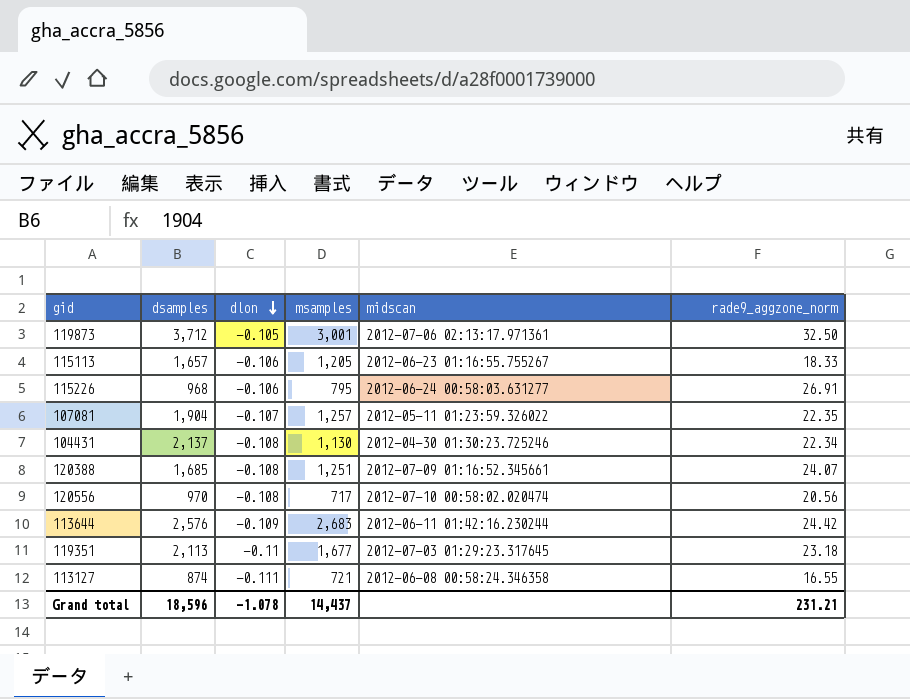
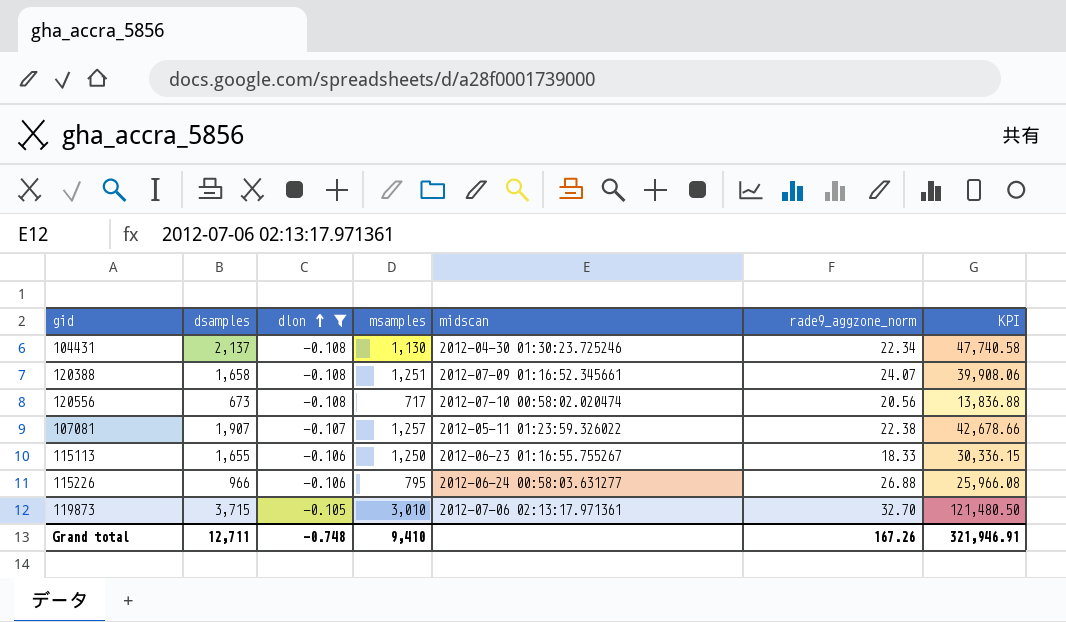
filter: none -> dlon >= -0.108
row order: dlon descending -> dlon ascending
column KPI | formula: none -> [dsamples] * [rade9_aggzone_norm]
120388 | dsamples: 1,685 -> 1,658
120556 | dsamples: 970 -> 673
107081 | dsamples: 1,904 -> 1,907
107081 | rade9_aggzone_norm: 22.35 -> 22.38
115113 | dsamples: 1,657 -> 1,655
115113 | msamples: 1,205 -> 1,250
115226 | dsamples: 968 -> 966
115226 | rade9_aggzone_norm: 26.91 -> 26.88
119873 | dsamples: 3,712 -> 3,715
119873 | msamples: 3,001 -> 3,010
119873 | rade9_aggzone_norm: 32.50 -> 32.70
Grand total | dsamples: 18,596 -> 12,711
Grand total | dlon: -1.078 -> -0.748
Grand total | msamples: 14,437 -> 9,410
Grand total | rade9_aggzone_norm: 231.21 -> 167.26

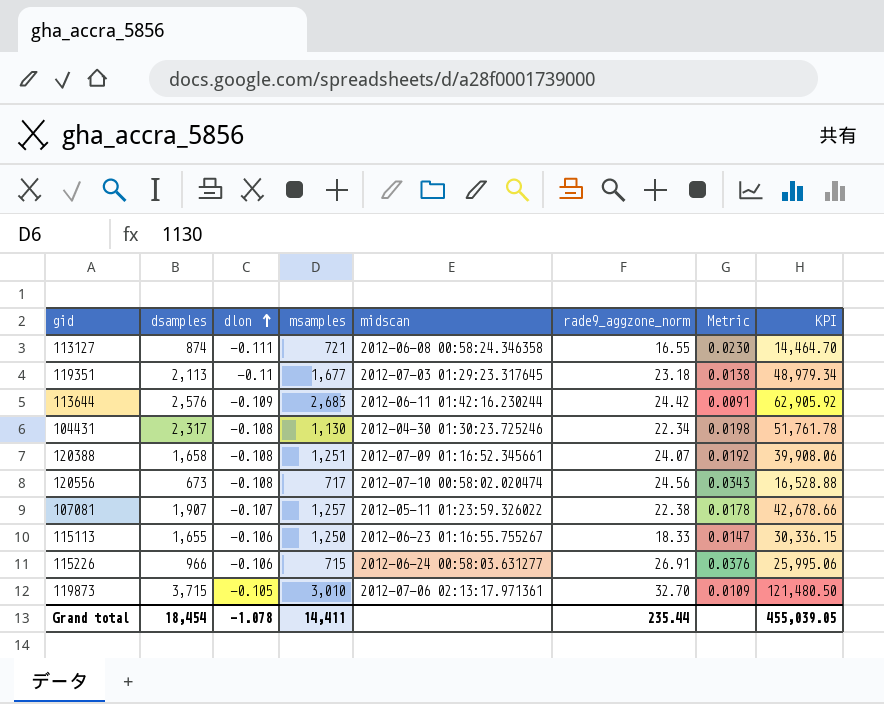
filter: dlon >= -0.108 -> none
column Metric | formula: none -> [rade9_aggzone_norm] / [msamples]
104431 | dsamples: 2,137 -> 2,317
104431 | KPI: 47,740.58 -> 51,761.78
120556 | rade9_aggzone_norm: 20.56 -> 24.56
120556 | KPI: 13,836.88 -> 16,528.88
115226 | msamples: 795 -> 715
115226 | rade9_aggzone_norm: 26.88 -> 26.91
115226 | KPI: 25,966.08 -> 25,995.06
Grand total | dsamples: 12,711 -> 18,454
Grand total | dlon: -0.748 -> -1.078
Grand total | msamples: 9,410 -> 14,411
Grand total | rade9_aggzone_norm: 167.26 -> 235.44
Grand total | KPI: 321,946.91 -> 455,039.05

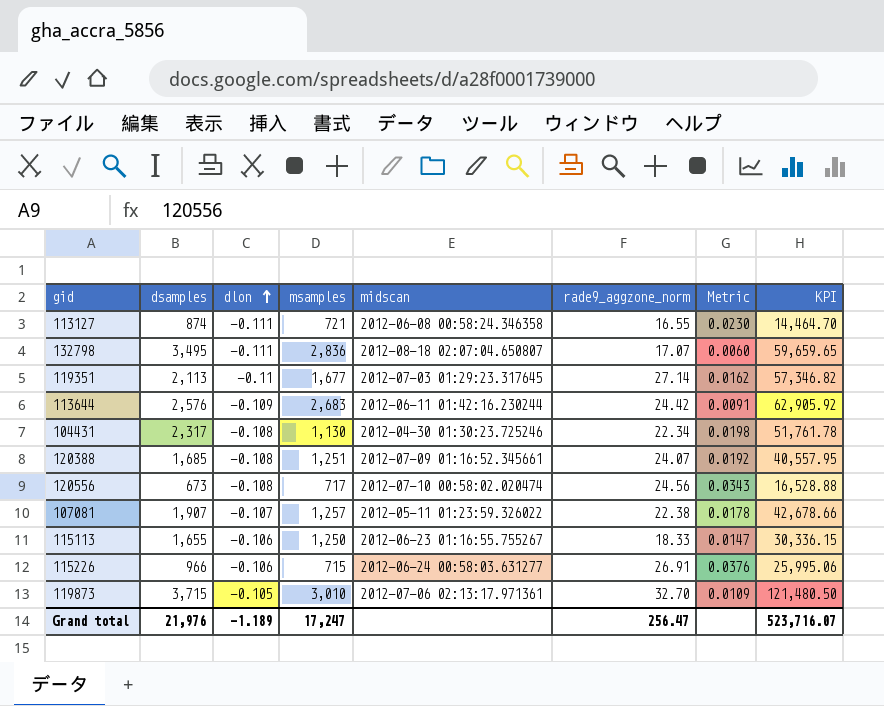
row 132798: none -> 3,495 | -0.111 | 2,836 | 2012-08-18 02:07:04.650807 | 17.07 | 0.0060 | 59,659.65
119351 | rade9_aggzone_norm: 23.18 -> 27.14
119351 | Metric: 0.0138 -> 0.0162
119351 | KPI: 48,979.34 -> 57,346.82
120388 | dsamples: 1,658 -> 1,685
120388 | KPI: 39,908.06 -> 40,557.95
Grand total | dsamples: 18,454 -> 21,976
Grand total | dlon: -1.078 -> -1.189
Grand total | msamples: 14,411 -> 17,247
Grand total | rade9_aggzone_norm: 235.44 -> 256.47
Grand total | KPI: 455,039.05 -> 523,716.07

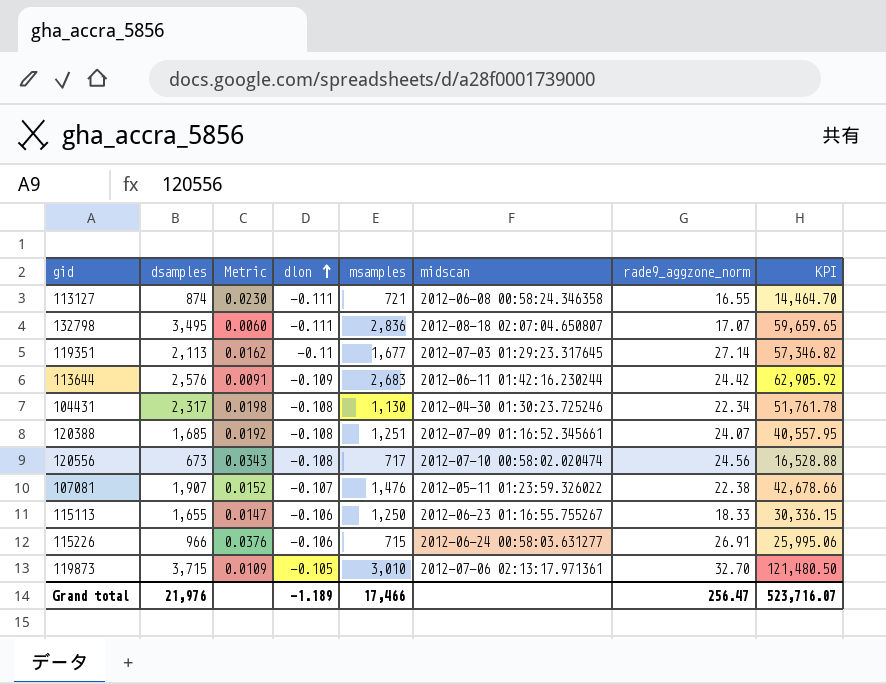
column Metric | position: 7 -> 3
107081 | Metric: 0.0178 -> 0.0152
107081 | msamples: 1,257 -> 1,476
Grand total | msamples: 17,247 -> 17,466

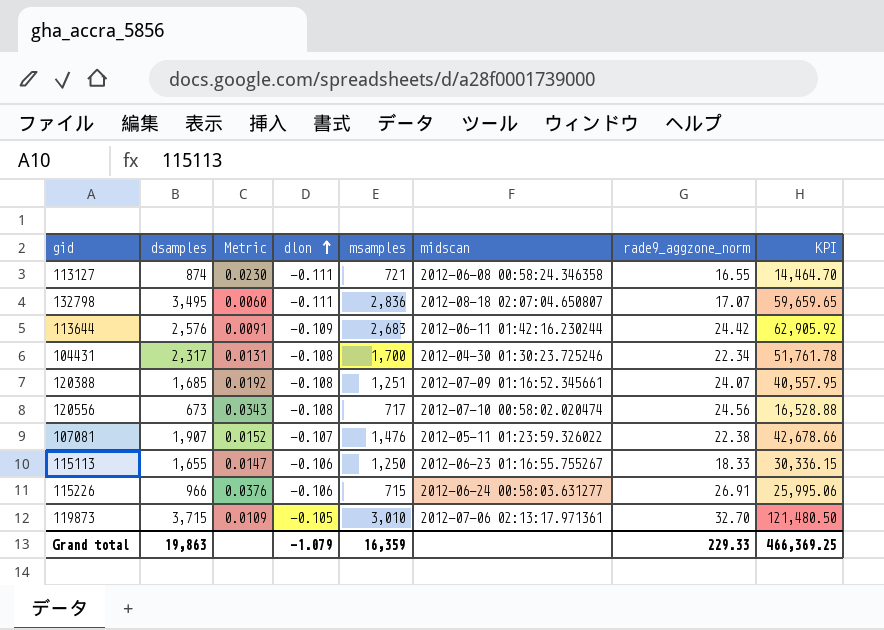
row 119351: 2,113 | 0.0162 | -0.11 | 1,677 | 2012-07-03 01:29:23.317645 | 27.14 | 57,346.82 -> none
104431 | Metric: 0.0198 -> 0.0131
104431 | msamples: 1,130 -> 1,700
Grand total | dsamples: 21,976 -> 19,863
Grand total | dlon: -1.189 -> -1.079
Grand total | msamples: 17,466 -> 16,359
Grand total | rade9_aggzone_norm: 256.47 -> 229.33
Grand total | KPI: 523,716.07 -> 466,369.25

